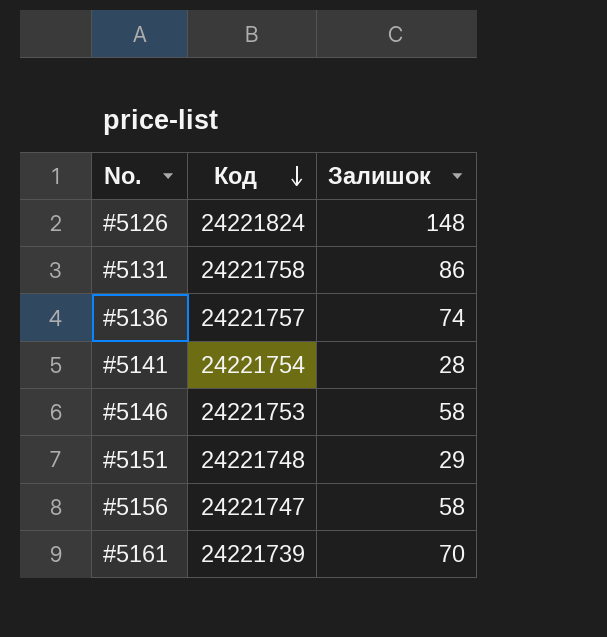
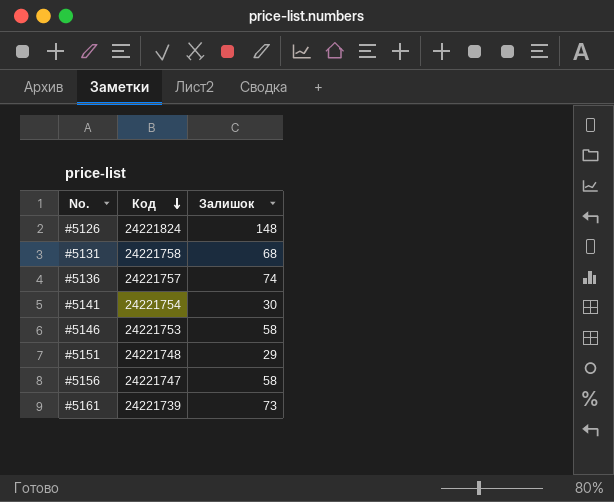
#5131 | Залишок: 86 -> 68
#5141 | Залишок: 28 -> 30
#5161 | Залишок: 70 -> 73

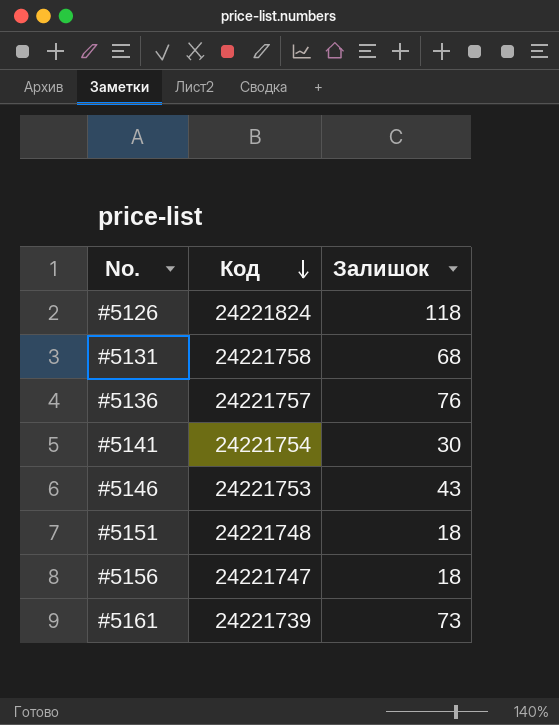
#5126 | Залишок: 148 -> 118
#5136 | Залишок: 74 -> 76
#5146 | Залишок: 58 -> 43
#5151 | Залишок: 29 -> 18
#5156 | Залишок: 58 -> 18

